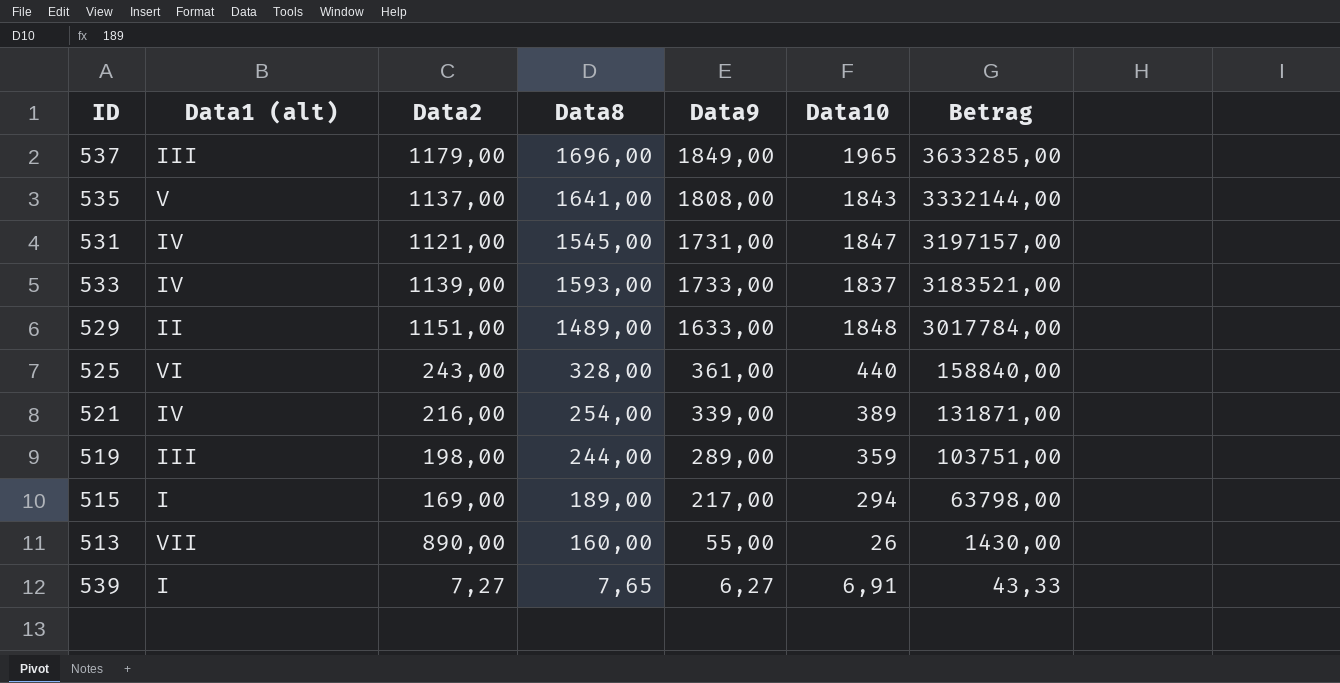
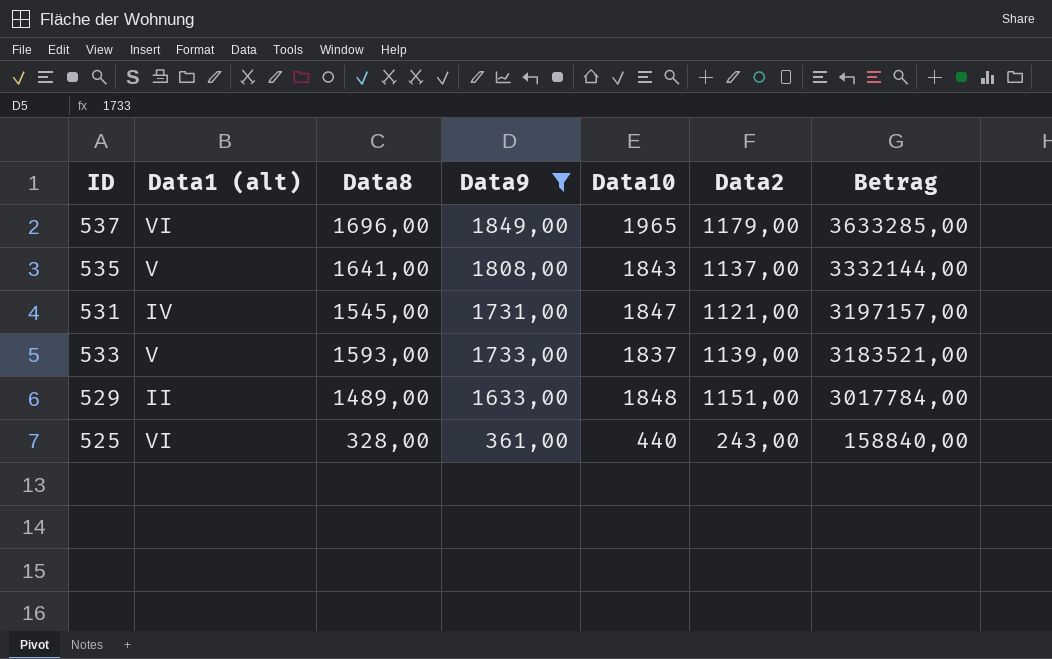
filter: none -> Data9 >= 361,00
column Data2 | position: 3 -> 6
537 | Data1 (alt): III -> VI
533 | Data1 (alt): IV -> V

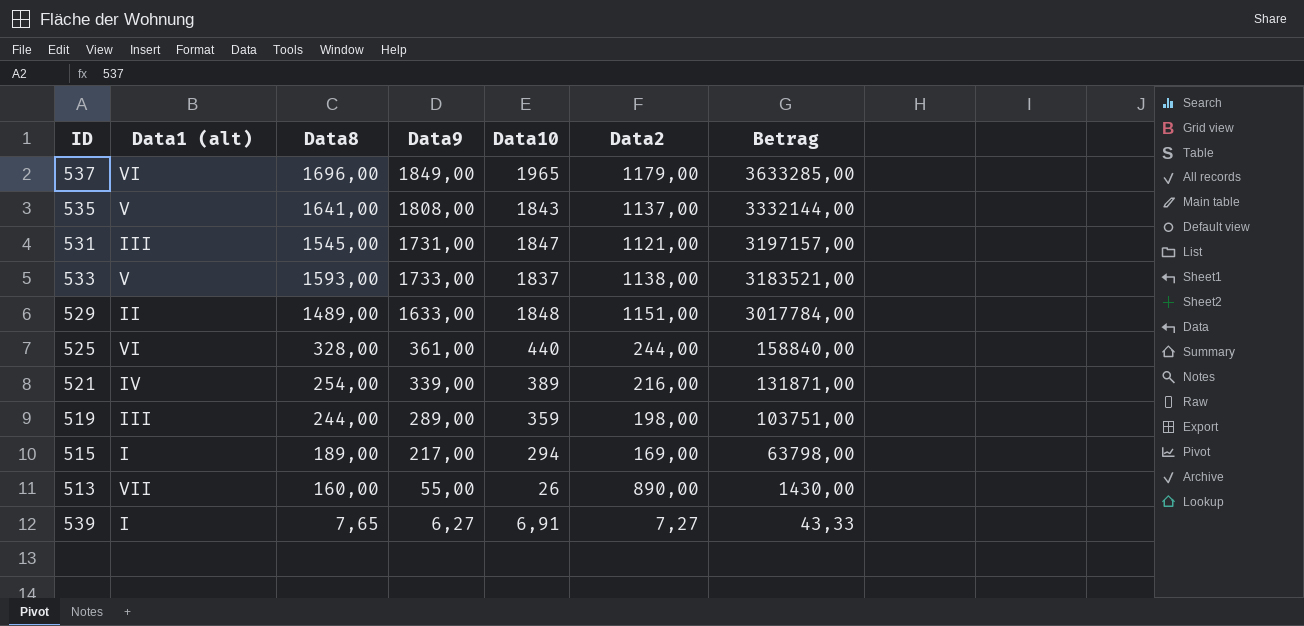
filter: Data9 >= 361,00 -> none
531 | Data1 (alt): IV -> III
533 | Data2: 1139,00 -> 1138,00
525 | Data2: 243,00 -> 244,00

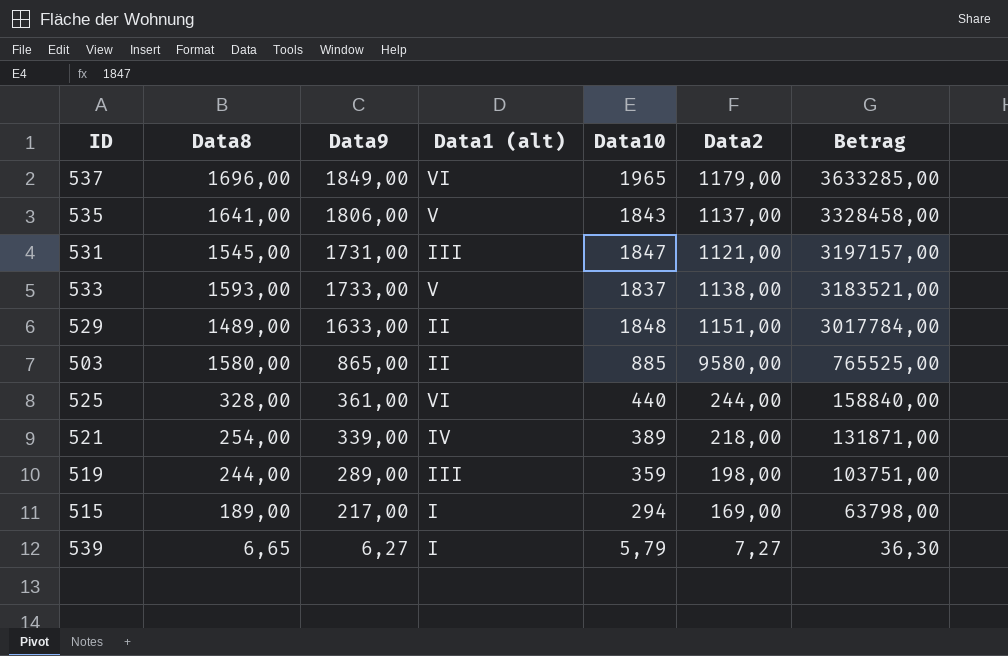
column Data1 (alt) | position: 2 -> 4
row 513: VII | 160,00 | 55,00 | 26 | 890,00 | 1430,00 -> none
535 | Data9: 1808,00 -> 1806,00
535 | Betrag: 3332144,00 -> 3328458,00
row 503: none -> 1580,00 | 865,00 | II | 885 | 9580,00 | 765525,00
521 | Data2: 216,00 -> 218,00
539 | Data8: 7,65 -> 6,65
539 | Data10: 6,91 -> 5,79
539 | Betrag: 43,33 -> 36,30

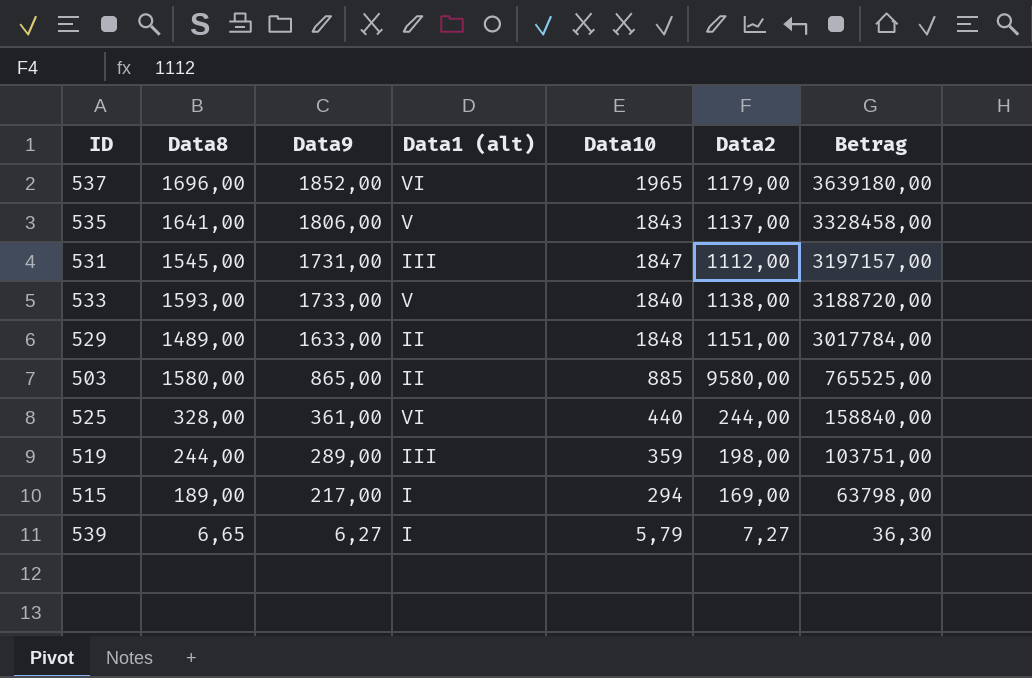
row 521: 254,00 | 339,00 | IV | 389 | 218,00 | 131871,00 -> none
537 | Data9: 1849,00 -> 1852,00
537 | Betrag: 3633285,00 -> 3639180,00
531 | Data2: 1121,00 -> 1112,00
533 | Data10: 1837 -> 1840
533 | Betrag: 3183521,00 -> 3188720,00

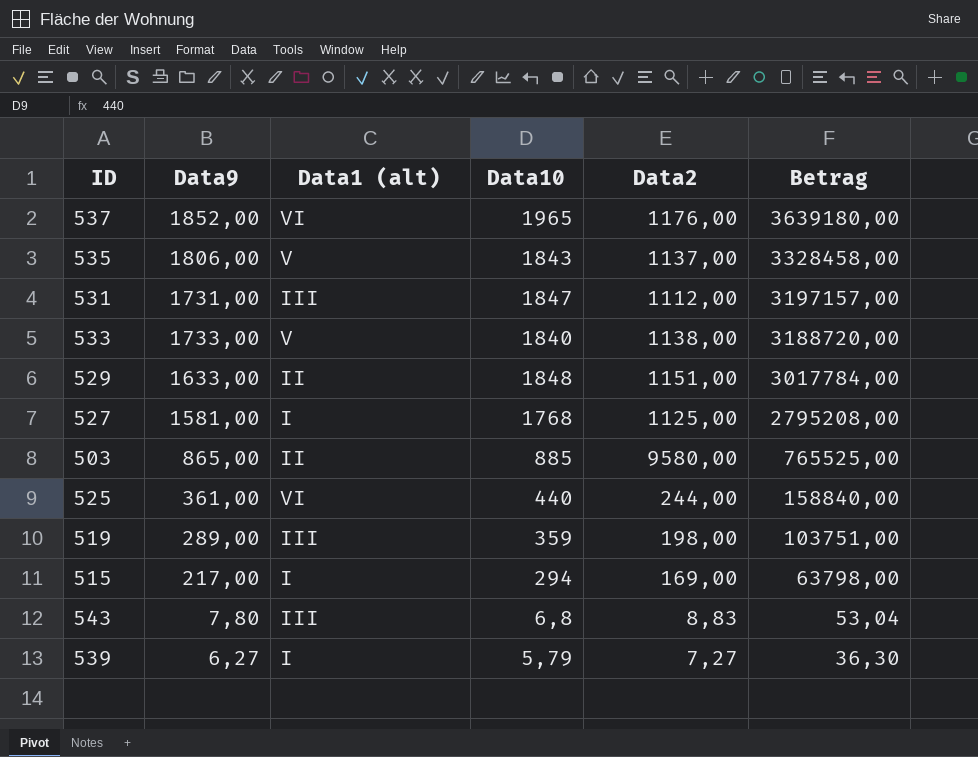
column Data8 | position: 2 -> none
537 | Data2: 1179,00 -> 1176,00
row 527: none -> 1581,00 | I | 1768 | 1125,00 | 2795208,00
row 543: none -> 7,80 | III | 6,8 | 8,83 | 53,04

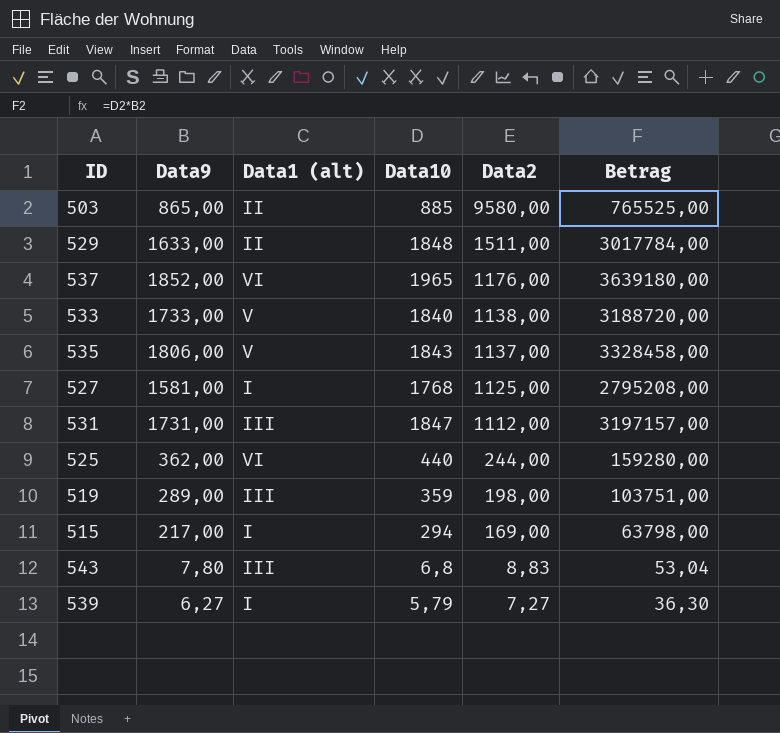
row order: Betrag descending -> Data2 descending
529 | Data2: 1151,00 -> 1511,00
525 | Data9: 361,00 -> 362,00
525 | Betrag: 158840,00 -> 159280,00

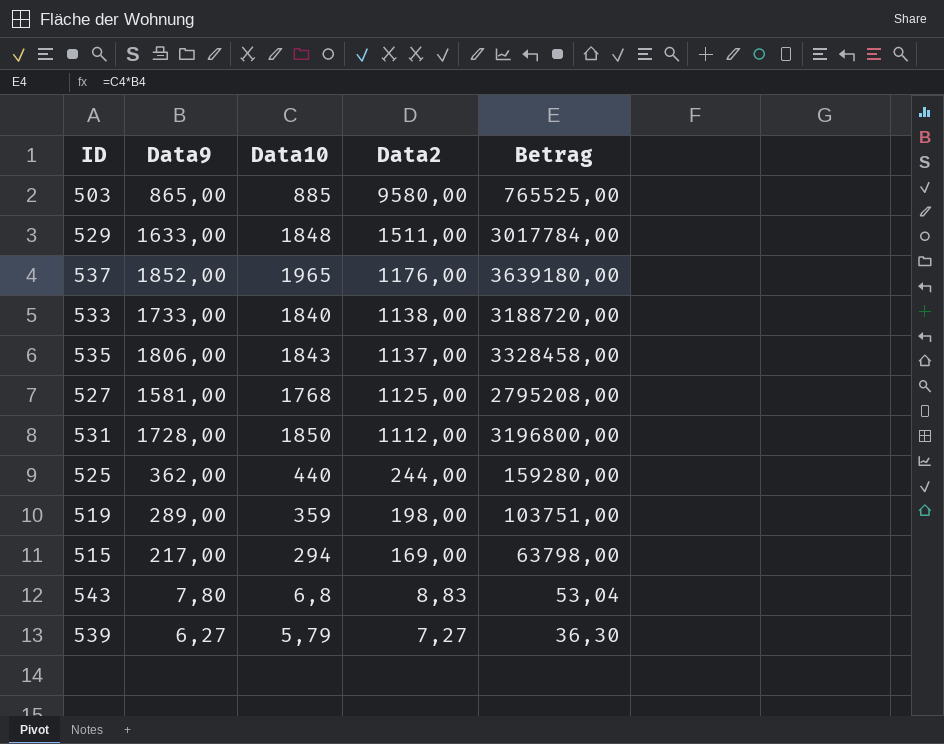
column Data1 (alt) | position: 3 -> none
531 | Data9: 1731,00 -> 1728,00
531 | Data10: 1847 -> 1850
531 | Betrag: 3197157,00 -> 3196800,00

